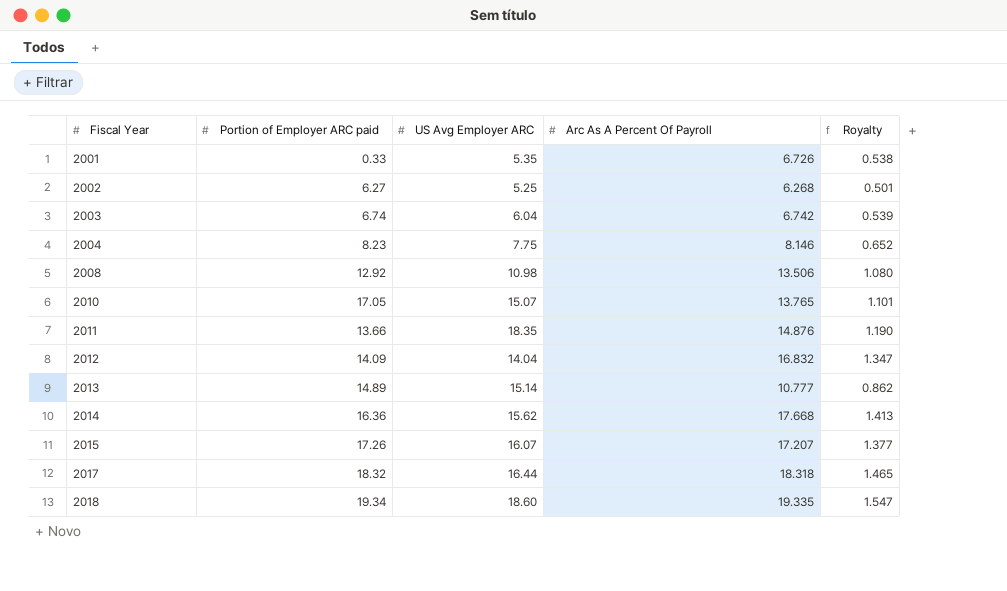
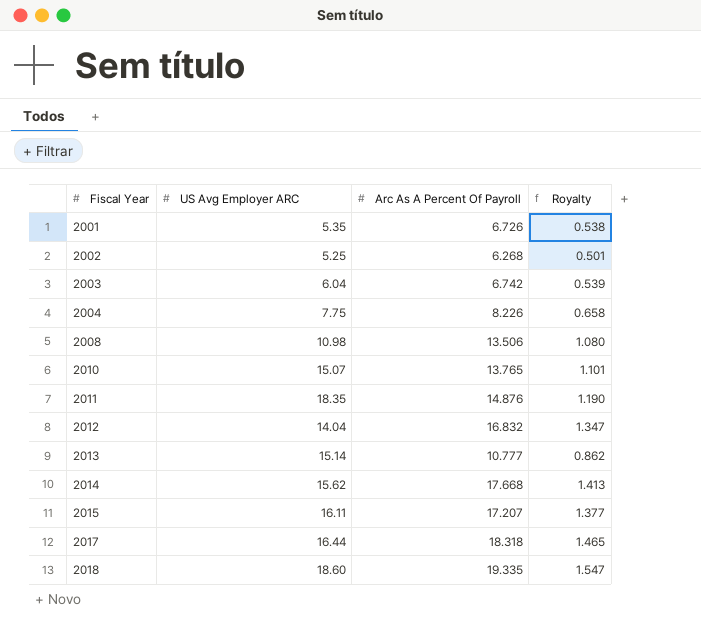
column Portion of Employer ARC paid | position: 2 -> none
2004 | Arc As A Percent Of Payroll: 8.146 -> 8.226
2004 | Royalty: 0.652 -> 0.658
2015 | US Avg Employer ARC: 16.07 -> 16.11

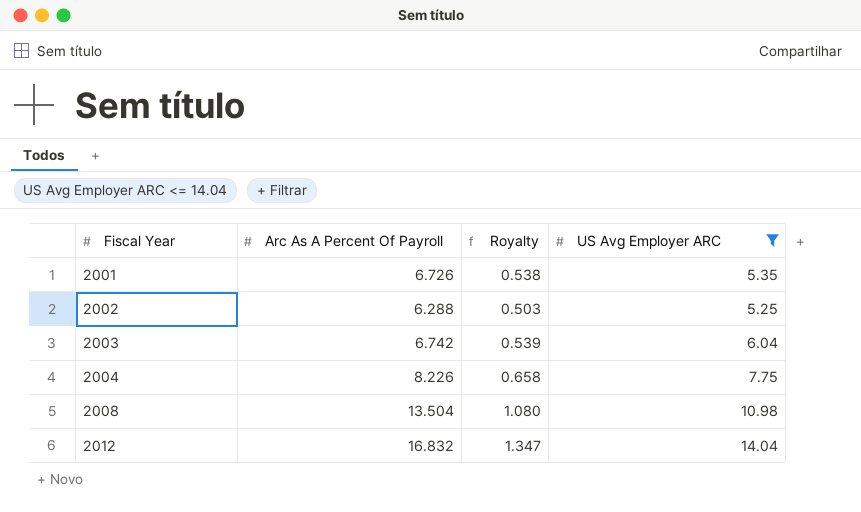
filter: none -> US Avg Employer ARC <= 14.04
column US Avg Employer ARC | position: 2 -> 4
2002 | Arc As A Percent Of Payroll: 6.268 -> 6.288
2002 | Royalty: 0.501 -> 0.503
2008 | Arc As A Percent Of Payroll: 13.506 -> 13.504

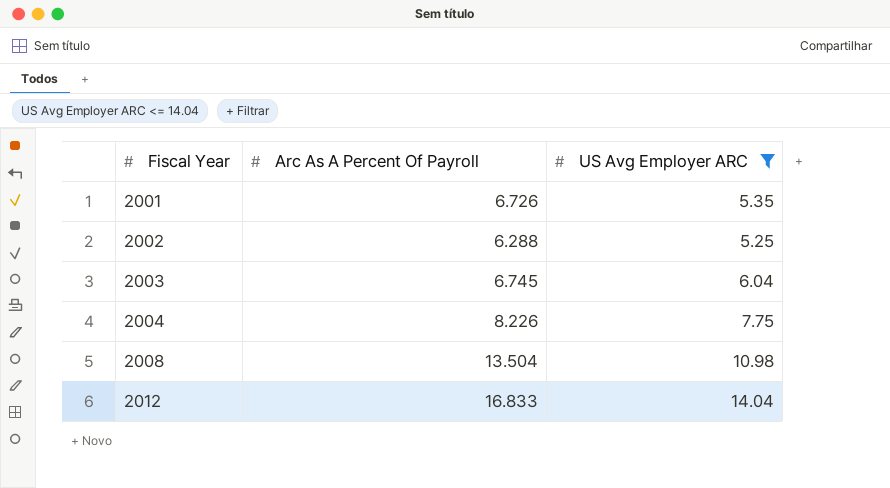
column Royalty | formula: [Arc As A Percent Of Payroll] * 0.08 -> none
2003 | Arc As A Percent Of Payroll: 6.742 -> 6.745
2012 | Arc As A Percent Of Payroll: 16.832 -> 16.833

